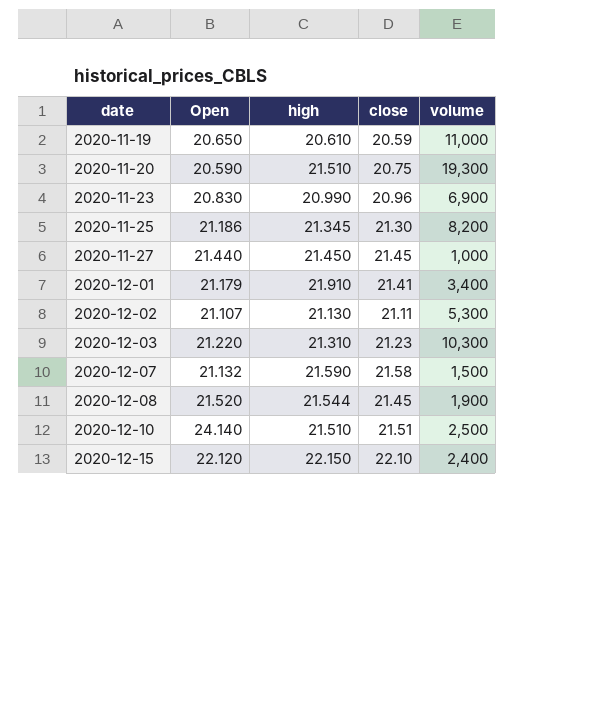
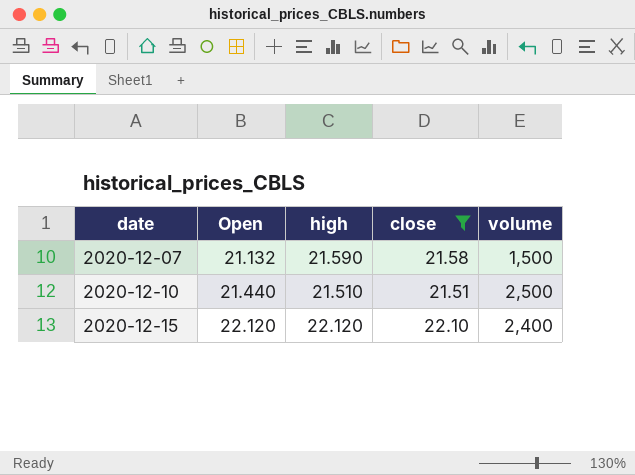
filter: none -> close >= 21.51
2020-12-10 | Open: 24.140 -> 21.440
2020-12-15 | high: 22.150 -> 22.120

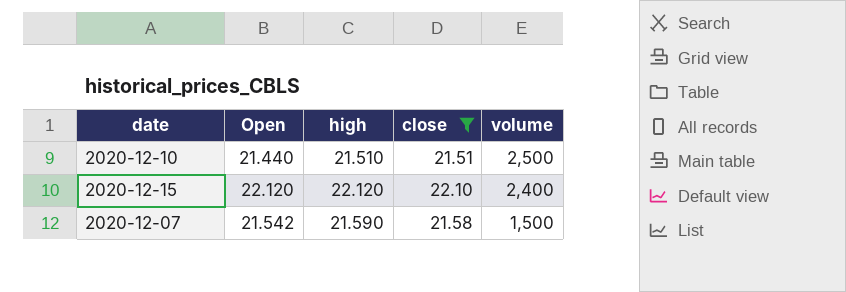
row order: date ascending -> volume descending
2020-12-07 | Open: 21.132 -> 21.542

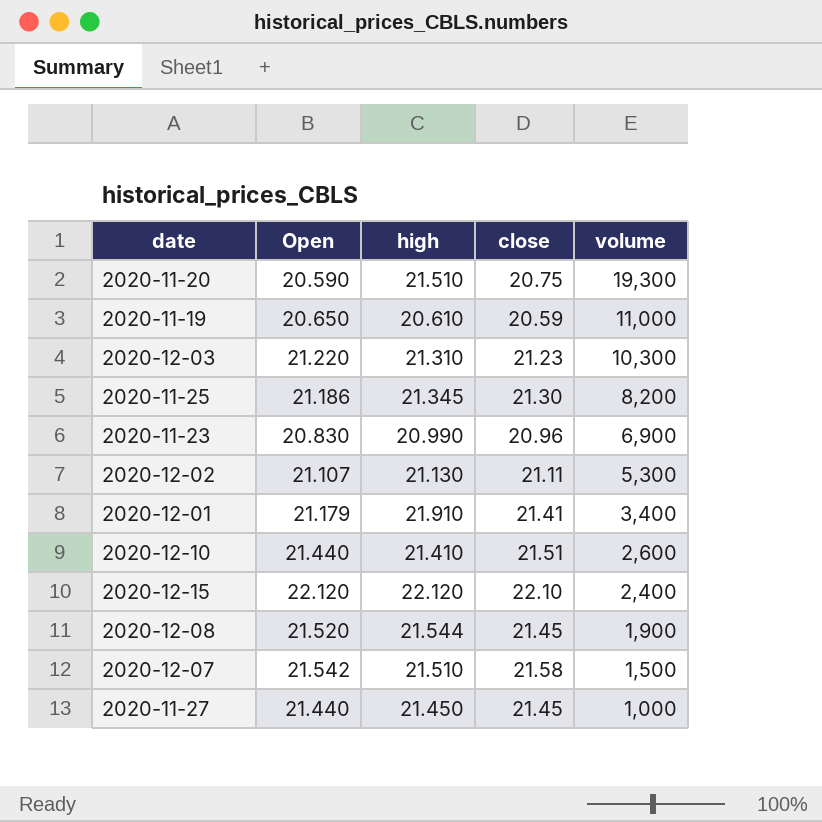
filter: close >= 21.51 -> none
2020-12-10 | high: 21.510 -> 21.410
2020-12-10 | volume: 2,500 -> 2,600
2020-12-07 | high: 21.590 -> 21.510

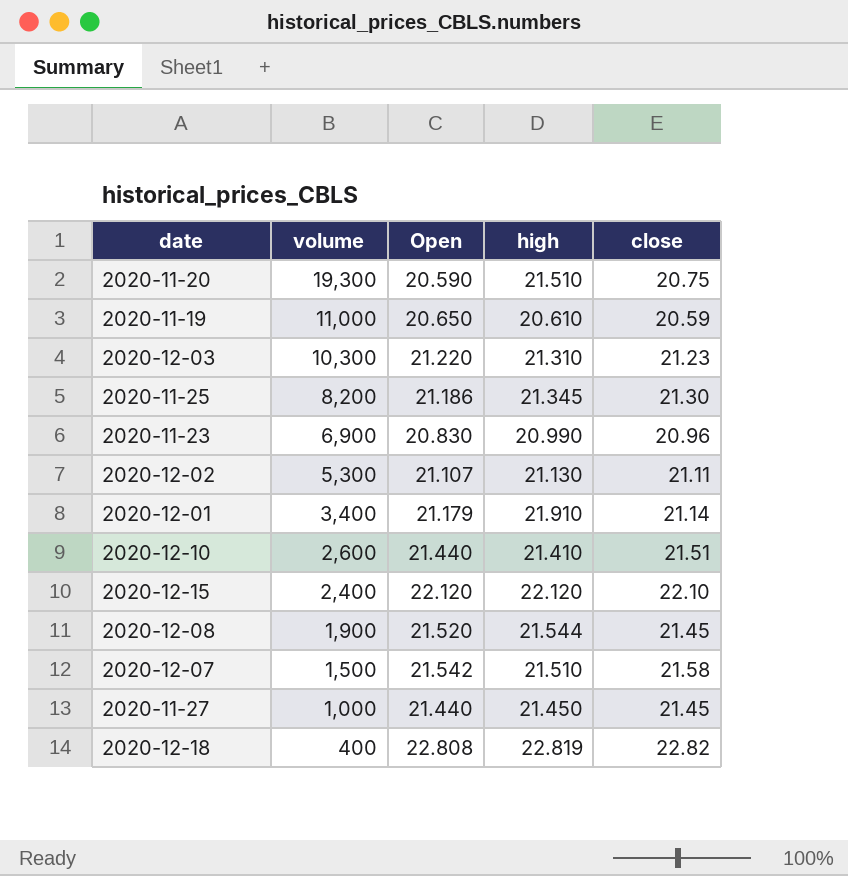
column volume | position: 5 -> 2
2020-12-01 | close: 21.41 -> 21.14
row 2020-12-18: none -> 400 | 22.808 | 22.819 | 22.82

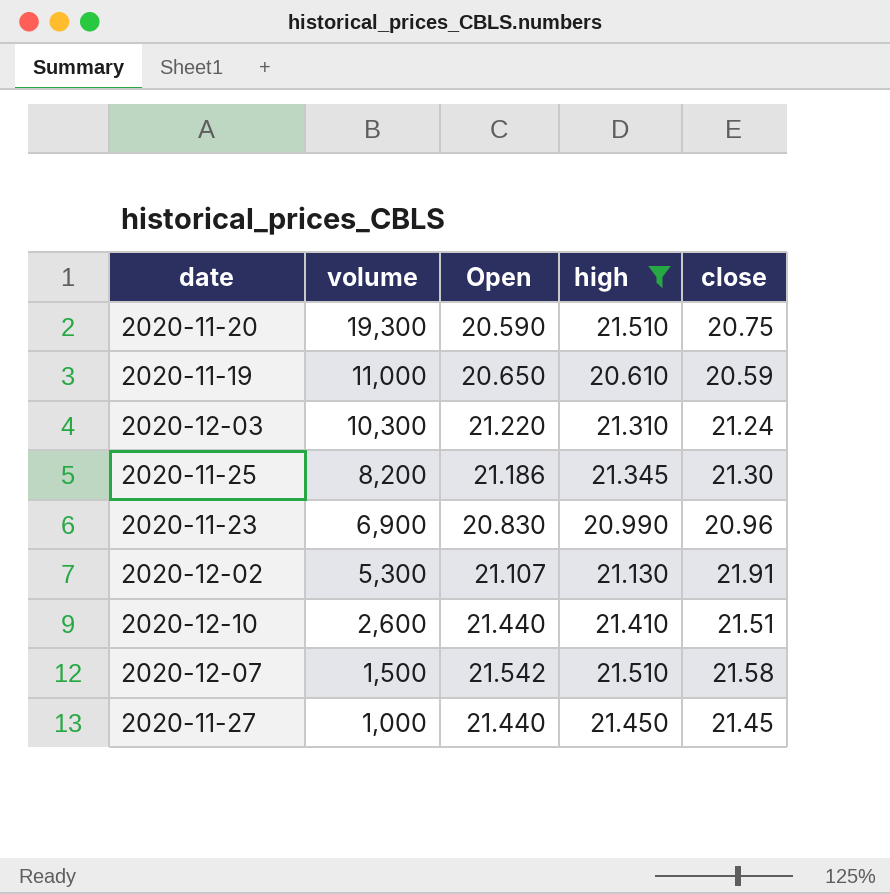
filter: none -> high <= 21.510
2020-12-03 | close: 21.23 -> 21.24
2020-12-02 | close: 21.11 -> 21.91

